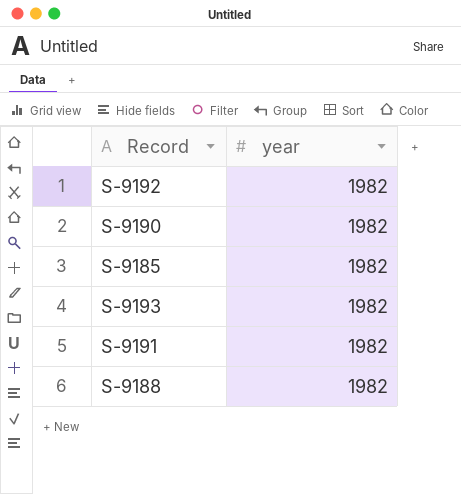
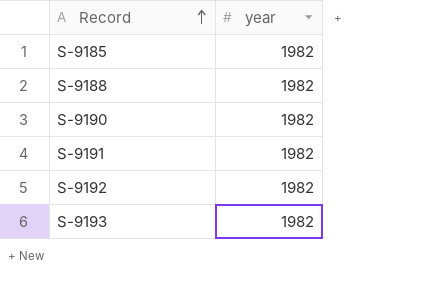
row order: none -> Record ascending

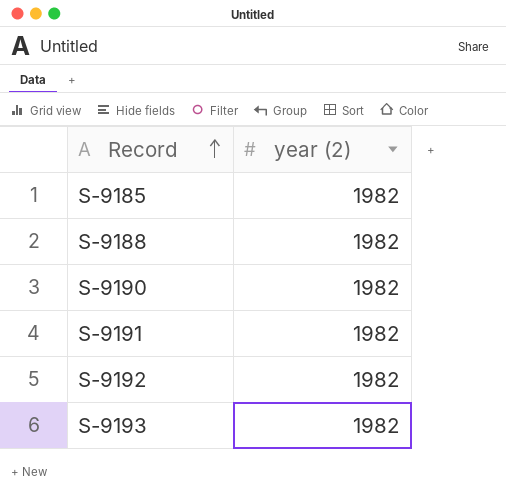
column name: year -> year (2)

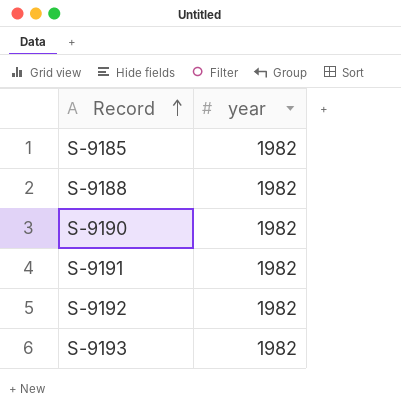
column name: year (2) -> year

